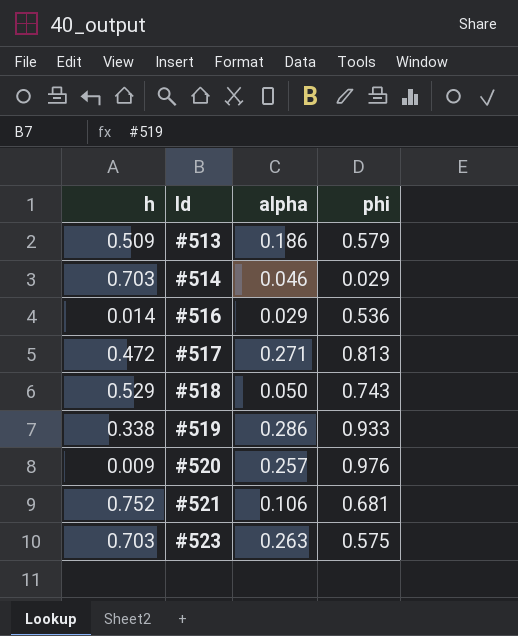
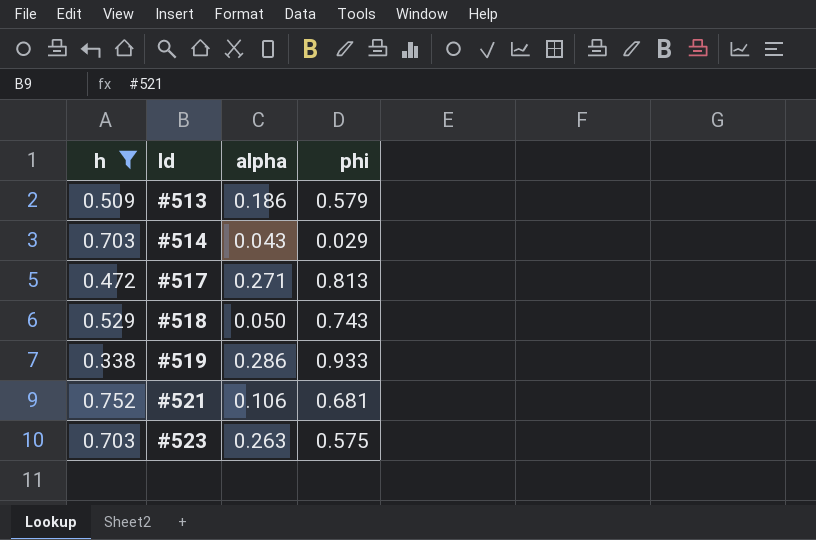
filter: none -> h >= 0.338
#514 | alpha: 0.046 -> 0.043

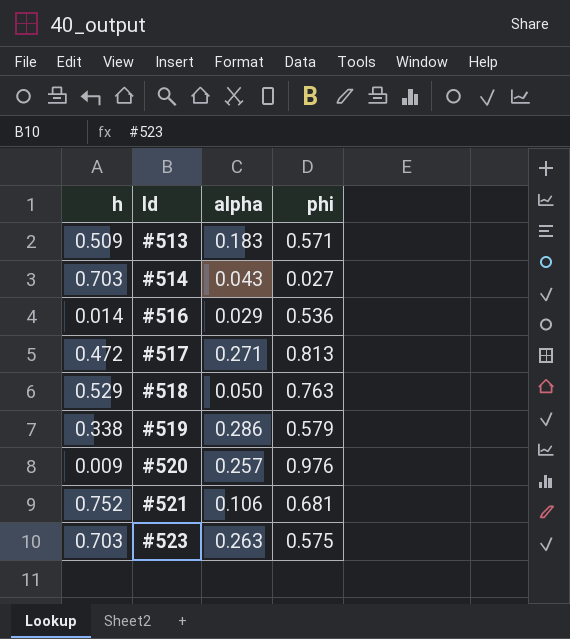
filter: h >= 0.338 -> none
#513 | alpha: 0.186 -> 0.183
#513 | phi: 0.579 -> 0.571
#514 | phi: 0.029 -> 0.027
#518 | phi: 0.743 -> 0.763
#519 | phi: 0.933 -> 0.579

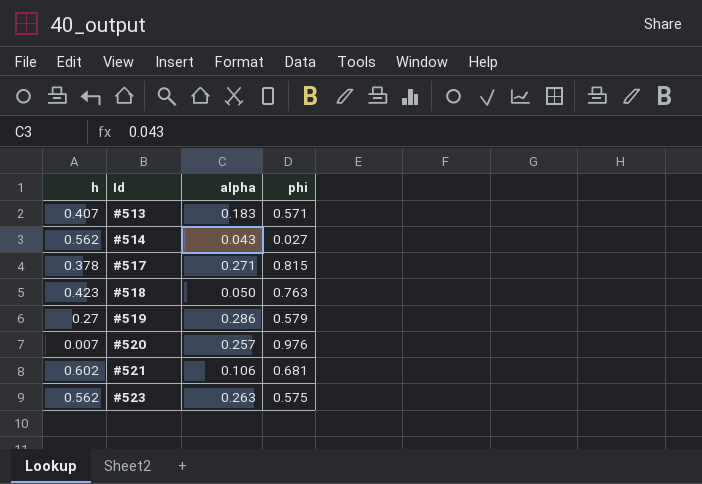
row #516: 0.014 | 0.029 | 0.536 -> none
#513 | h: 0.509 -> 0.407
#514 | h: 0.703 -> 0.562
#517 | h: 0.472 -> 0.378
#517 | phi: 0.813 -> 0.815
#518 | h: 0.529 -> 0.423
#519 | h: 0.338 -> 0.27
#520 | h: 0.009 -> 0.007
#521 | h: 0.752 -> 0.602
#523 | h: 0.703 -> 0.562

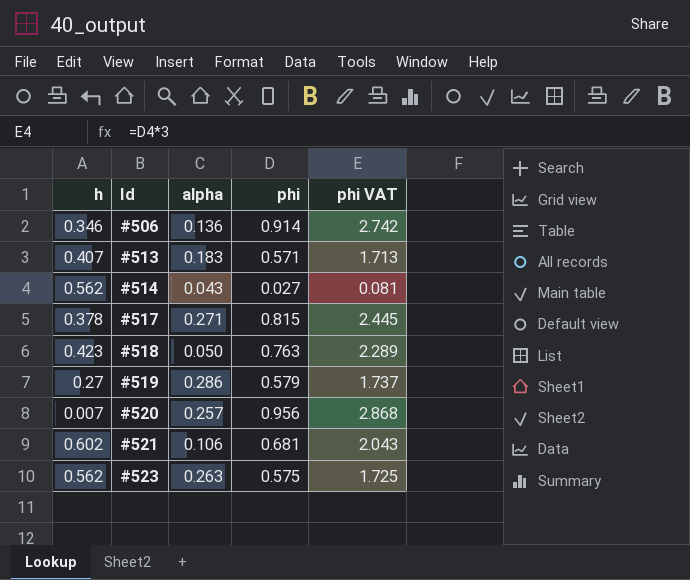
column phi VAT | formula: none -> [phi] * 3
row #506: none -> 0.346 | 0.136 | 0.914 | 2.742
#520 | phi: 0.976 -> 0.956

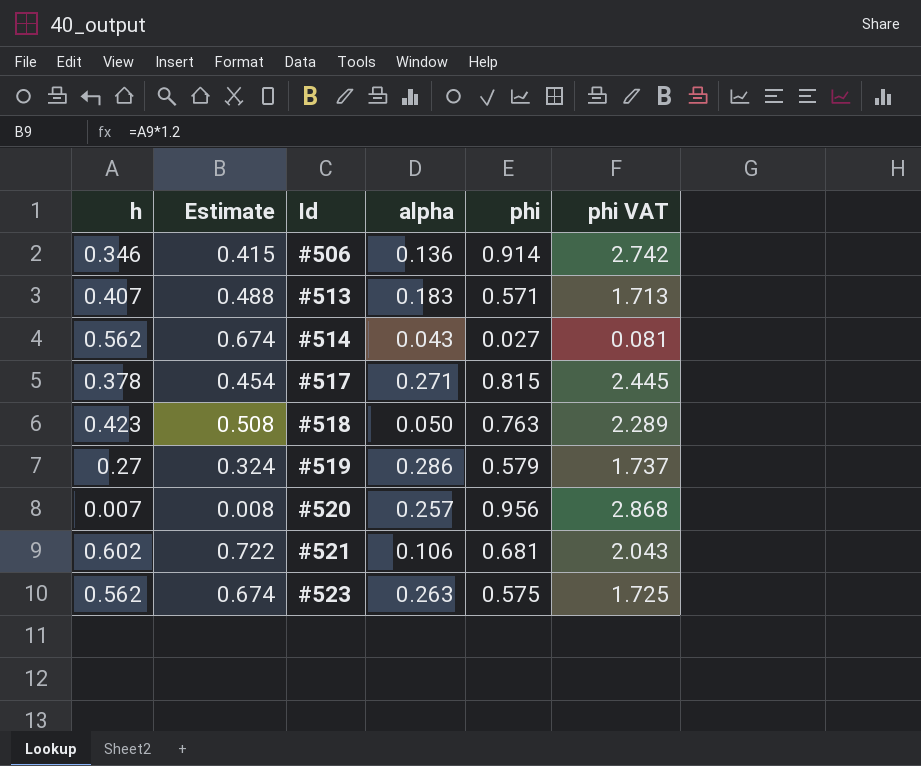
column Estimate | formula: none -> [h] * 1.2

